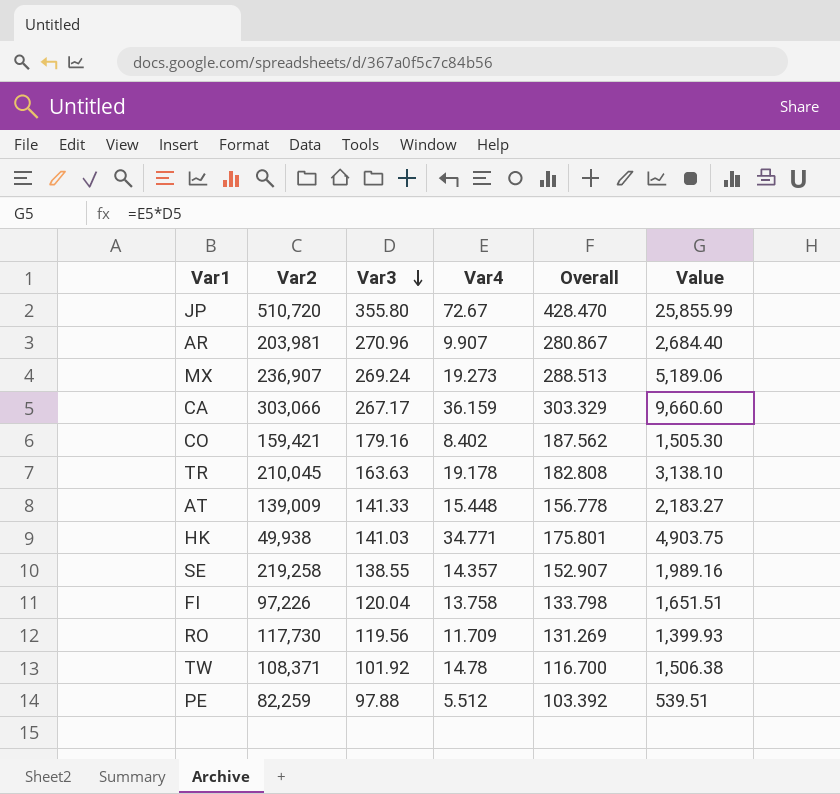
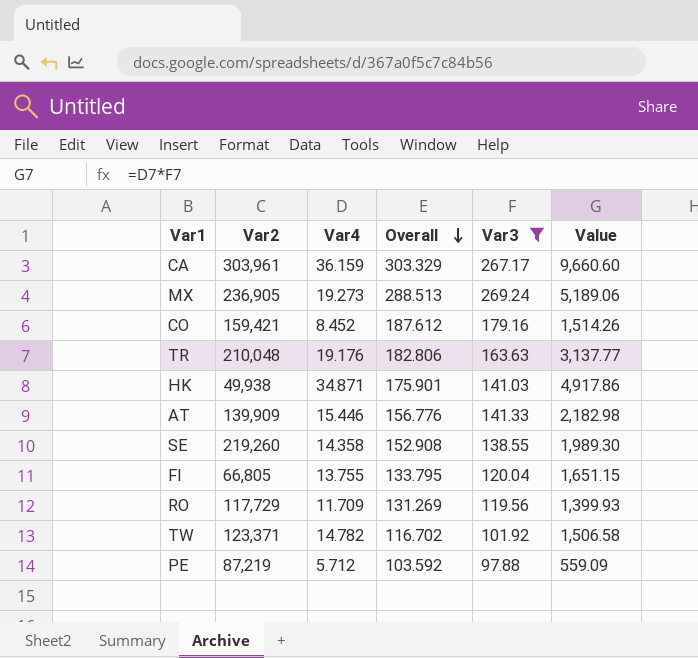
filter: none -> Var3 <= 269.24
row order: Var3 descending -> Overall descending
column Var3 | position: 3 -> 5
CA | Var2: 303,066 -> 303,961
MX | Var2: 236,907 -> 236,905
CO | Var4: 8.402 -> 8.452
CO | Overall: 187.562 -> 187.612
CO | Value: 1,505.30 -> 1,514.26
TR | Var2: 210,045 -> 210,048
TR | Var4: 19.178 -> 19.176
TR | Overall: 182.808 -> 182.806
TR | Value: 3,138.10 -> 3,137.77
HK | Var4: 34.771 -> 34.871
HK | Overall: 175.801 -> 175.901
HK | Value: 4,903.75 -> 4,917.86
AT | Var2: 139,009 -> 139,909
AT | Var4: 15.448 -> 15.446
AT | Overall: 156.778 -> 156.776
AT | Value: 2,183.27 -> 2,182.98
SE | Var2: 219,258 -> 219,260
SE | Var4: 14.357 -> 14.358
SE | Overall: 152.907 -> 152.908
SE | Value: 1,989.16 -> 1,989.30
FI | Var2: 97,226 -> 66,805
FI | Var4: 13.758 -> 13.755
FI | Overall: 133.798 -> 133.795
FI | Value: 1,651.51 -> 1,651.15
RO | Var2: 117,730 -> 117,729
TW | Var2: 108,371 -> 123,371
TW | Var4: 14.78 -> 14.782
TW | Overall: 116.700 -> 116.702
TW | Value: 1,506.38 -> 1,506.58
PE | Var2: 82,259 -> 87,219
PE | Var4: 5.512 -> 5.712
PE | Overall: 103.392 -> 103.592
PE | Value: 539.51 -> 559.09

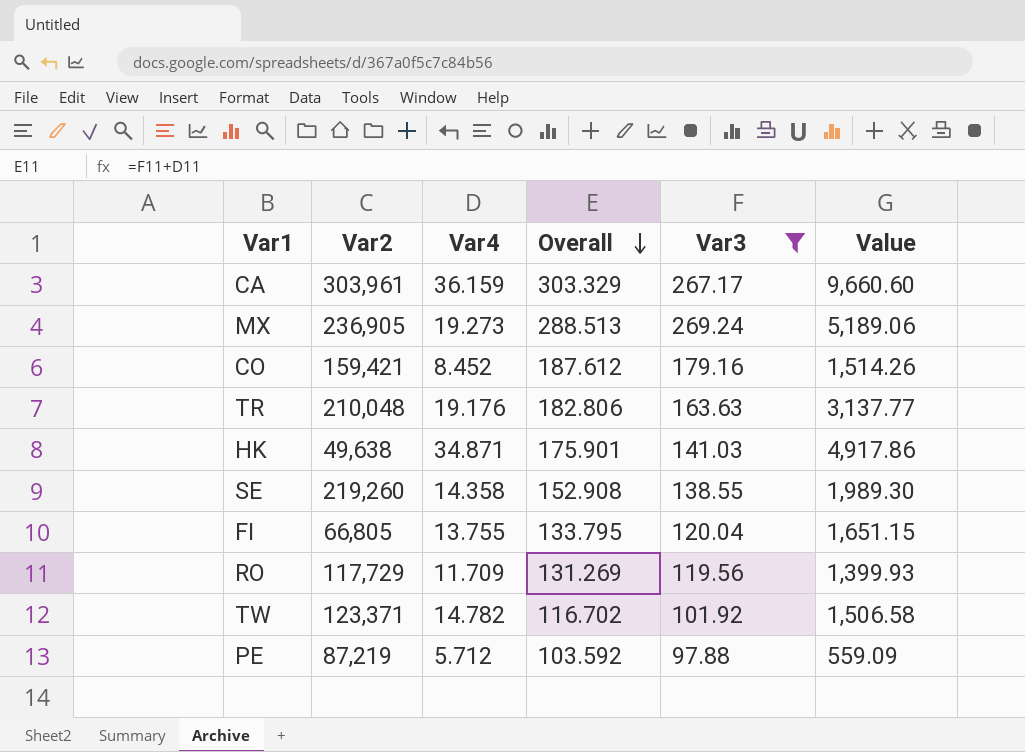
row AT: 139,909 | 15.446 | 156.776 | 141.33 | 2,182.98 -> none
HK | Var2: 49,938 -> 49,638

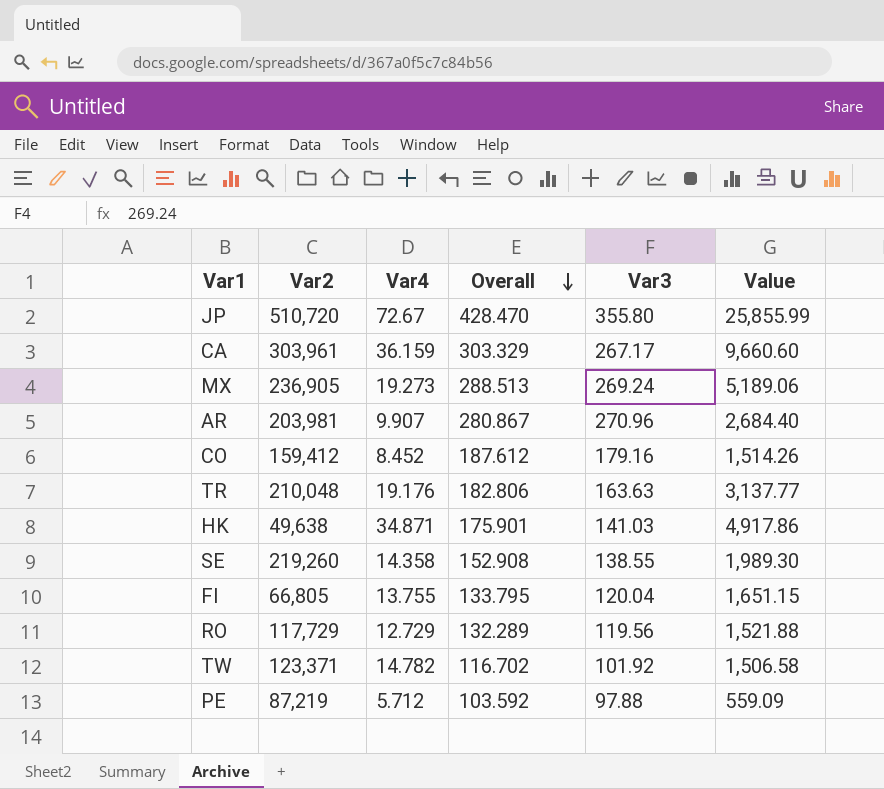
filter: Var3 <= 269.24 -> none
CO | Var2: 159,421 -> 159,412
RO | Var4: 11.709 -> 12.729
RO | Overall: 131.269 -> 132.289
RO | Value: 1,399.93 -> 1,521.88

